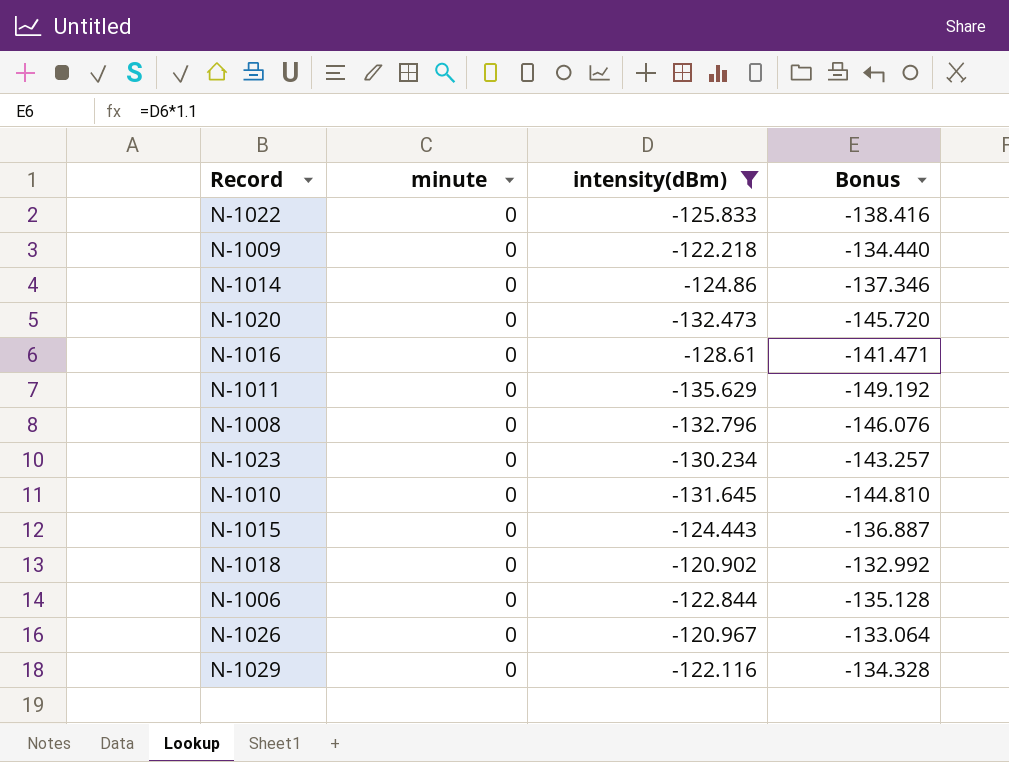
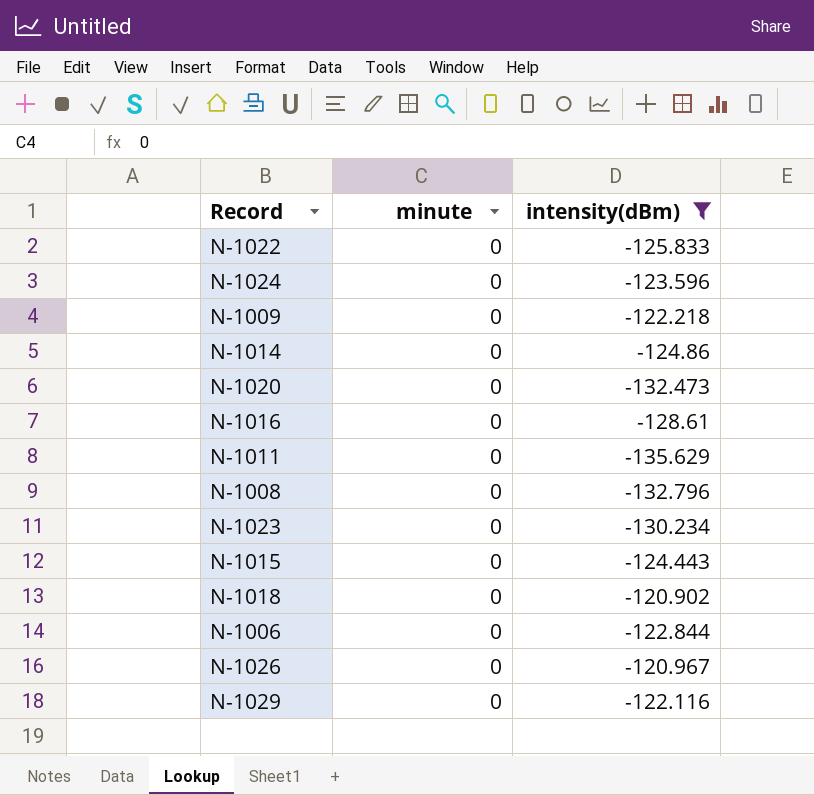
column Bonus | formula: [intensity(dBm)] * 1.1 -> none
row N-1010: 0 | -131.645 | -144.810 -> none
row N-1024: none -> 0 | -123.596

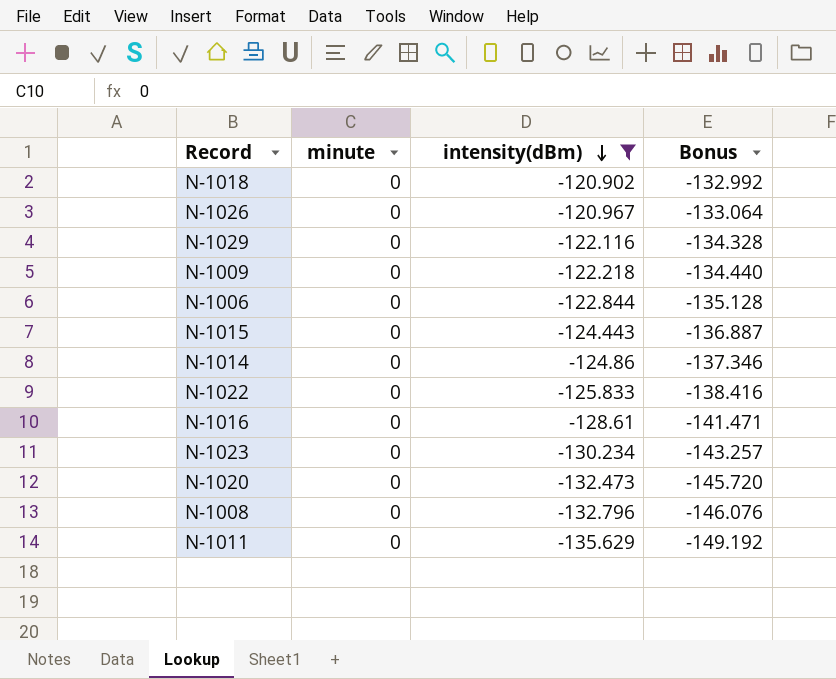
row order: none -> intensity(dBm) descending
column Bonus | formula: none -> [intensity(dBm)] * 1.1
row N-1024: 0 | -123.596 -> none

